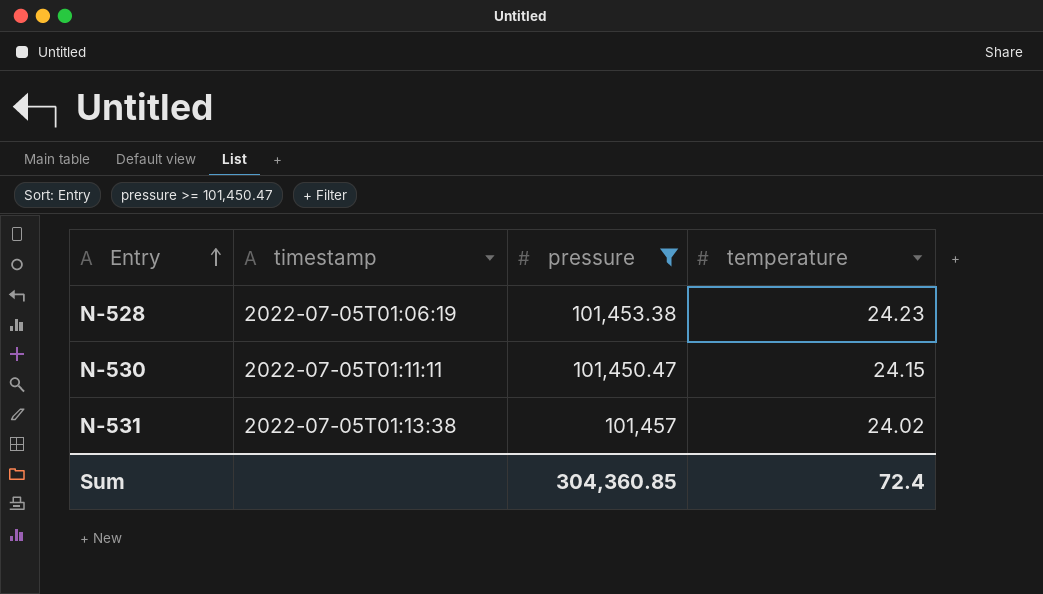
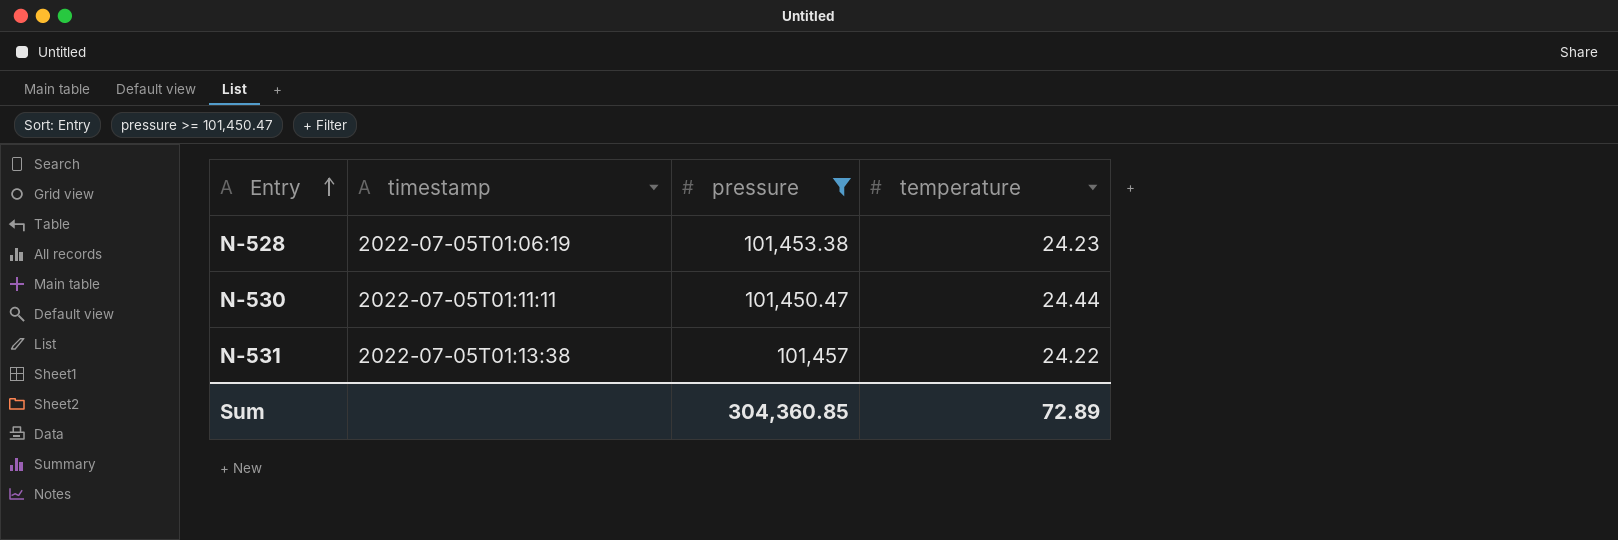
N-530 | temperature: 24.15 -> 24.44
N-531 | temperature: 24.02 -> 24.22
Sum | temperature: 72.4 -> 72.89

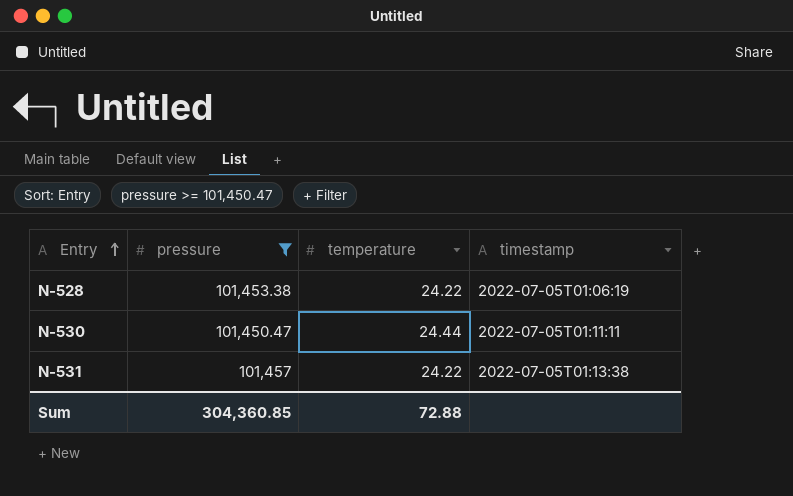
column timestamp | position: 2 -> 4
N-528 | temperature: 24.23 -> 24.22
Sum | temperature: 72.89 -> 72.88

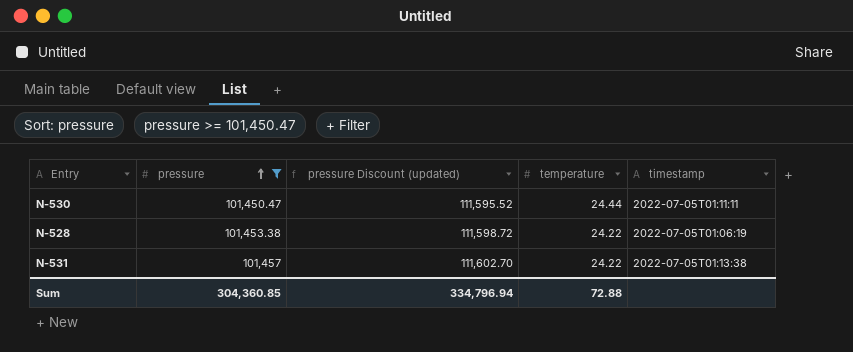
row order: Entry ascending -> pressure ascending
column pressure Discount (updated) | formula: none -> [pressure] * 1.1

